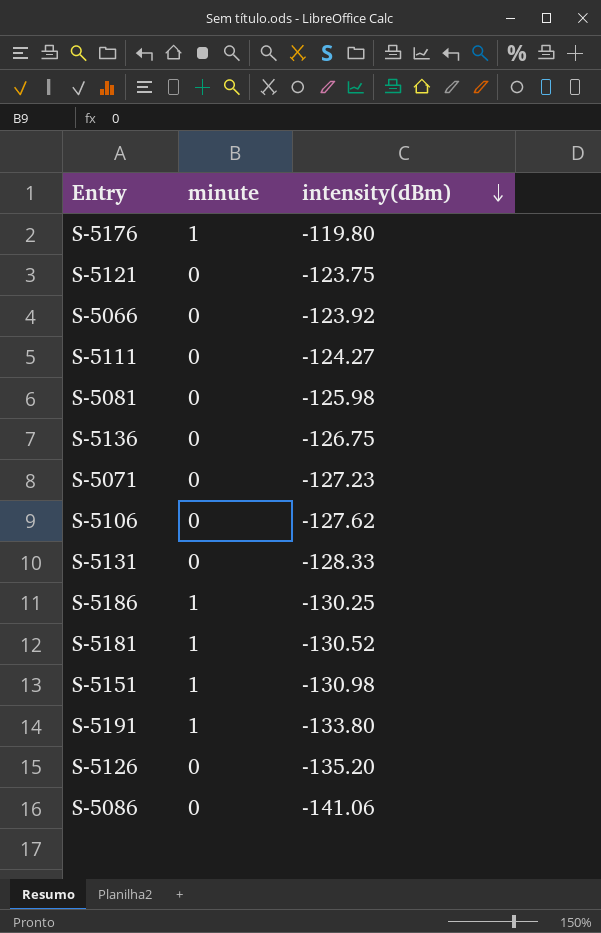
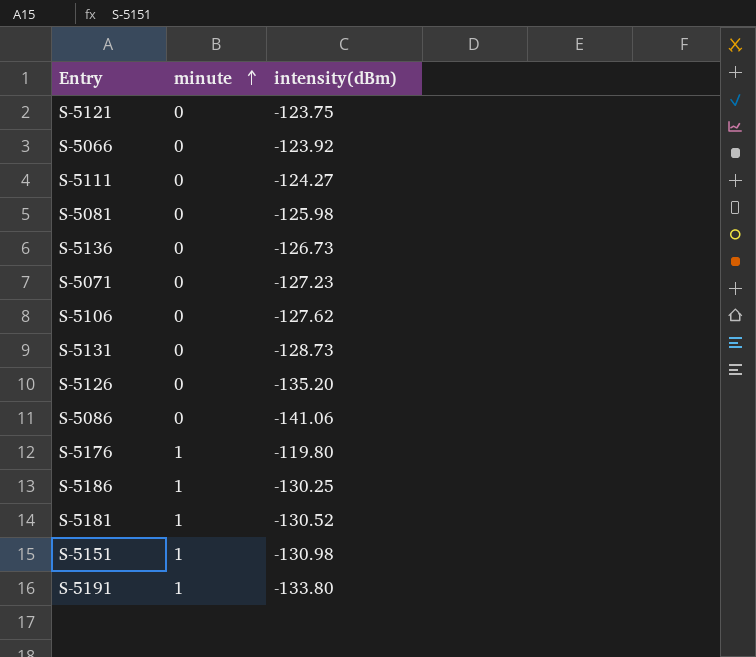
row order: intensity(dBm) descending -> minute ascending
S-5136 | intensity(dBm): -126.75 -> -126.73
S-5131 | intensity(dBm): -128.33 -> -128.73

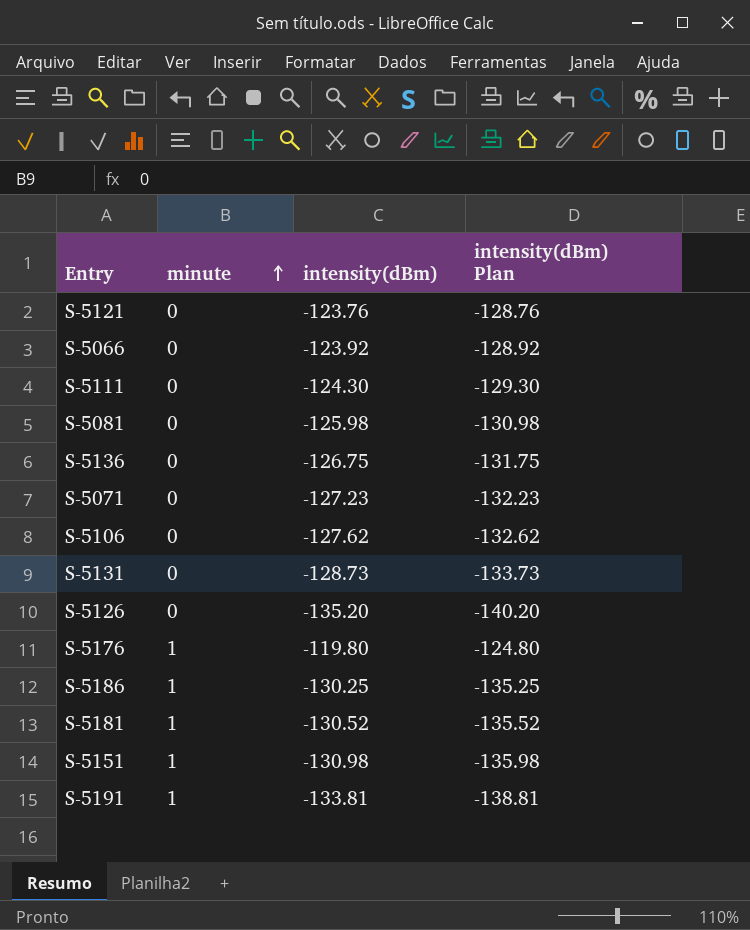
column intensity(dBm) Plan | formula: none -> [intensity(dBm)] - 5
row S-5086: 0 | -141.06 -> none
S-5121 | intensity(dBm): -123.75 -> -123.76
S-5111 | intensity(dBm): -124.27 -> -124.30
S-5136 | intensity(dBm): -126.73 -> -126.75
S-5191 | intensity(dBm): -133.80 -> -133.81

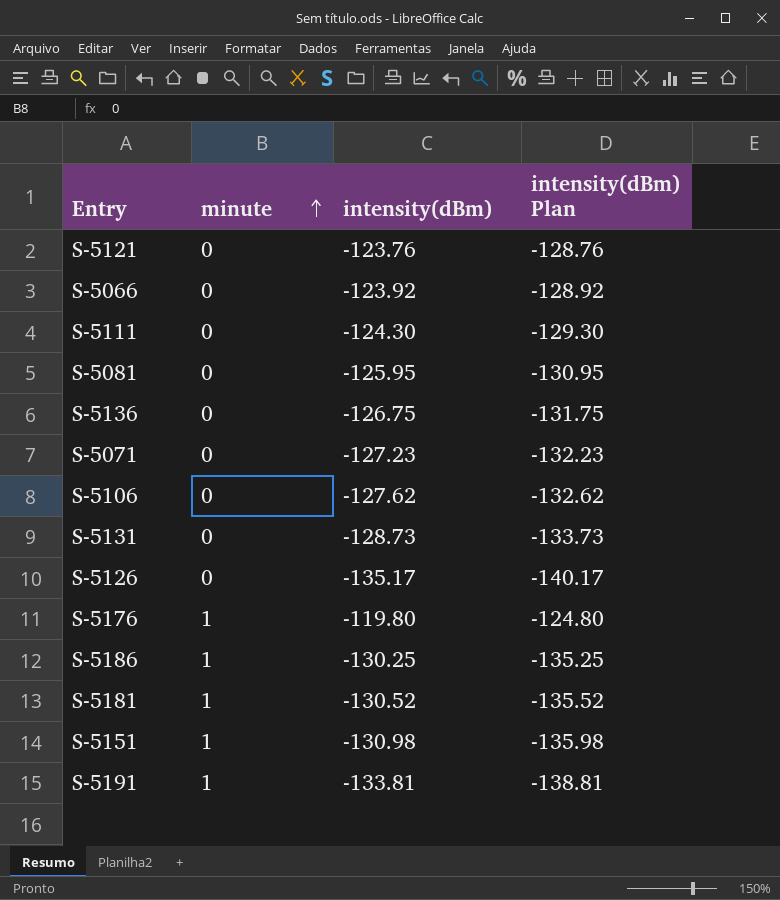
S-5081 | intensity(dBm): -125.98 -> -125.95
S-5081 | intensity(dBm) Plan: -130.98 -> -130.95
S-5126 | intensity(dBm): -135.20 -> -135.17
S-5126 | intensity(dBm) Plan: -140.20 -> -140.17

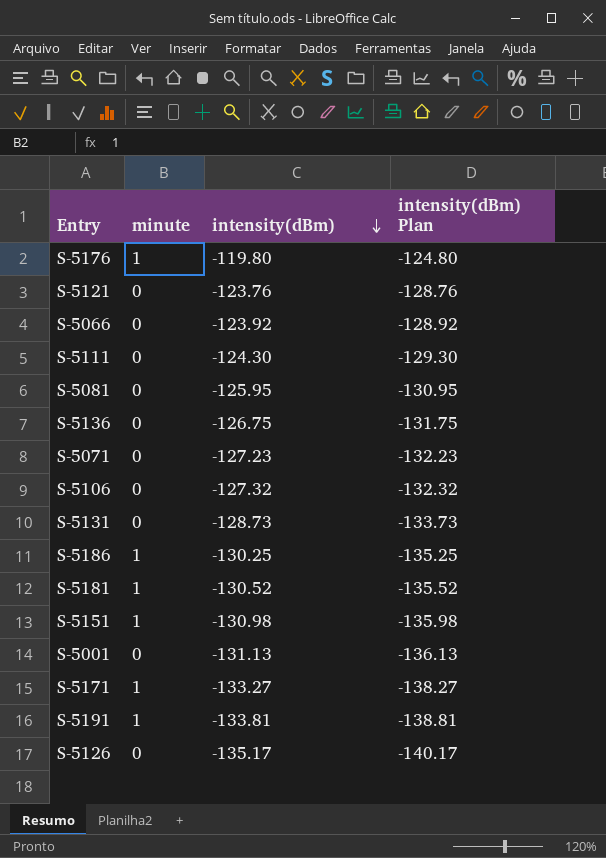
row order: minute ascending -> intensity(dBm) descending
S-5106 | intensity(dBm): -127.62 -> -127.32
S-5106 | intensity(dBm) Plan: -132.62 -> -132.32
row S-5001: none -> 0 | -131.13 | -136.13
row S-5171: none -> 1 | -133.27 | -138.27

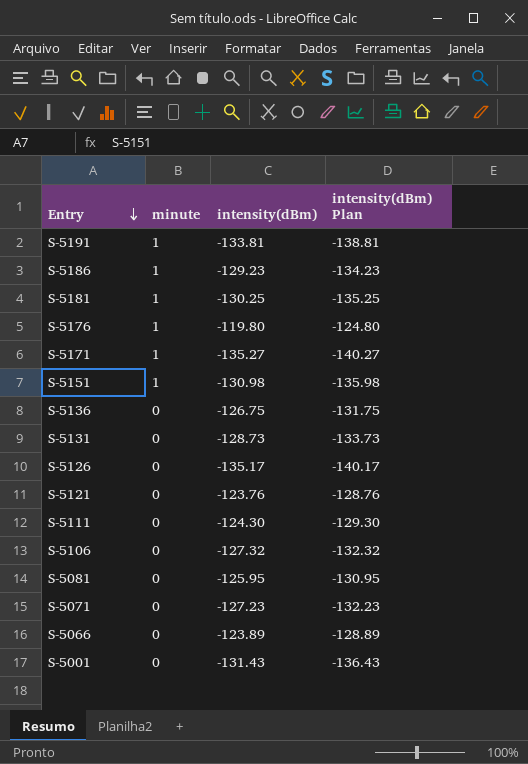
row order: intensity(dBm) descending -> Entry descending
S-5186 | intensity(dBm): -130.25 -> -129.23
S-5186 | intensity(dBm) Plan: -135.25 -> -134.23
S-5181 | intensity(dBm): -130.52 -> -130.25
S-5181 | intensity(dBm) Plan: -135.52 -> -135.25
S-5171 | intensity(dBm): -133.27 -> -135.27
S-5171 | intensity(dBm) Plan: -138.27 -> -140.27
S-5066 | intensity(dBm): -123.92 -> -123.89
S-5066 | intensity(dBm) Plan: -128.92 -> -128.89
S-5001 | intensity(dBm): -131.13 -> -131.43
S-5001 | intensity(dBm) Plan: -136.13 -> -136.43

